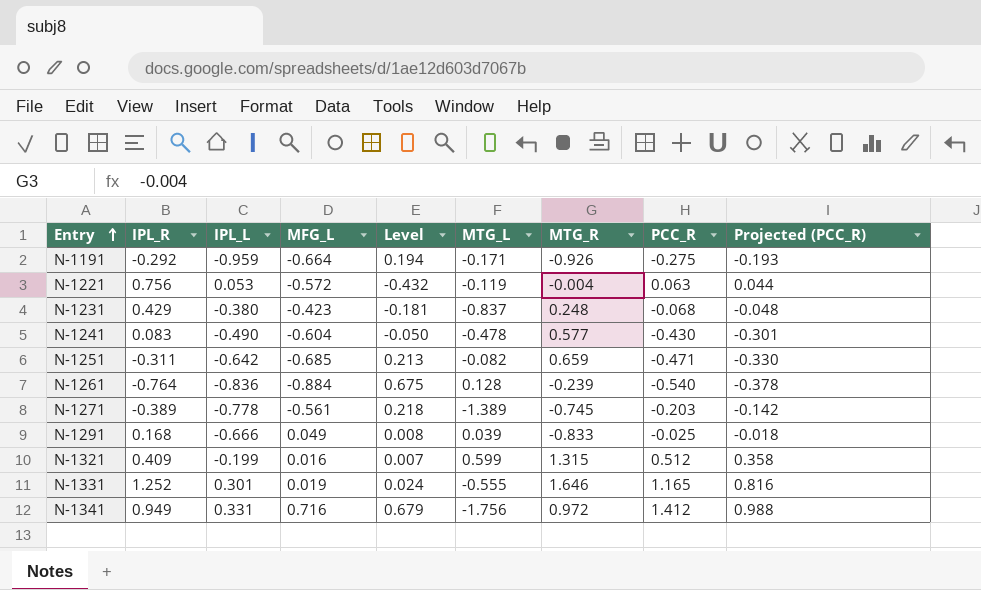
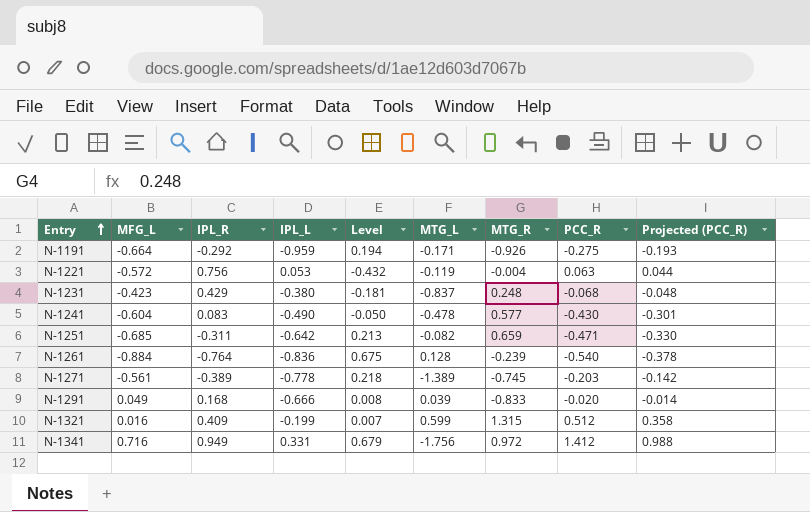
column MFG_L | position: 4 -> 2
row N-1331: 1.252 | 0.301 | 0.019 | 0.024 | -0.555 | 1.646 | 1.165 | 0.816 -> none
N-1291 | PCC_R: -0.025 -> -0.020
N-1291 | Projected (PCC_R): -0.018 -> -0.014

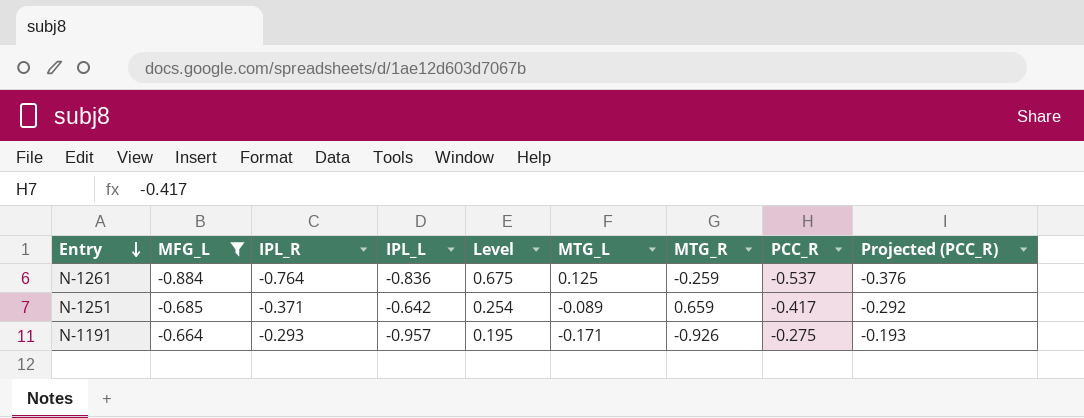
filter: none -> MFG_L <= -0.664
row order: Entry ascending -> Entry descending
N-1261 | MTG_L: 0.128 -> 0.125
N-1261 | MTG_R: -0.239 -> -0.259
N-1261 | PCC_R: -0.540 -> -0.537
N-1261 | Projected (PCC_R): -0.378 -> -0.376
N-1251 | IPL_R: -0.311 -> -0.371
N-1251 | Level: 0.213 -> 0.254
N-1251 | MTG_L: -0.082 -> -0.089
N-1251 | PCC_R: -0.471 -> -0.417
N-1251 | Projected (PCC_R): -0.330 -> -0.292
N-1191 | IPL_R: -0.292 -> -0.293
N-1191 | IPL_L: -0.959 -> -0.957
N-1191 | Level: 0.194 -> 0.195

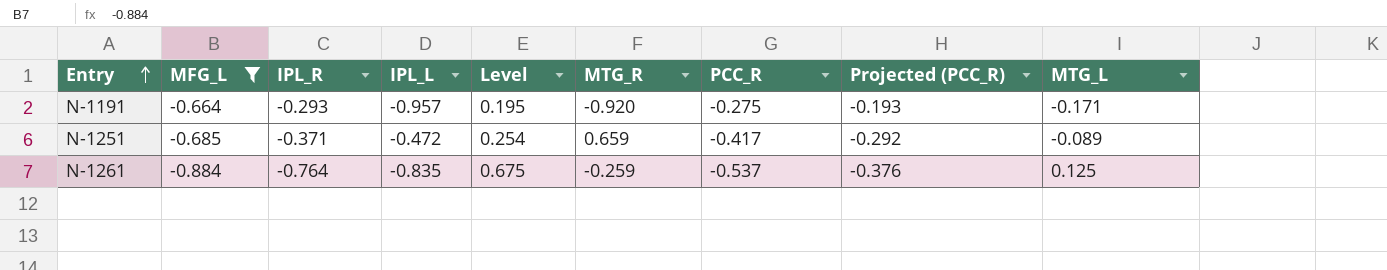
row order: Entry descending -> Entry ascending
column MTG_L | position: 6 -> 9
N-1191 | MTG_R: -0.926 -> -0.920
N-1251 | IPL_L: -0.642 -> -0.472
N-1261 | IPL_L: -0.836 -> -0.835

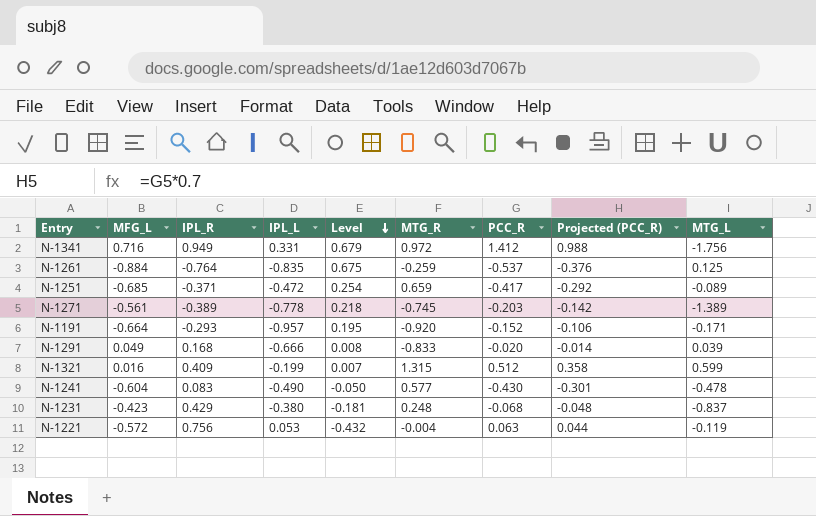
filter: MFG_L <= -0.664 -> none
row order: Entry ascending -> Level descending
N-1191 | PCC_R: -0.275 -> -0.152
N-1191 | Projected (PCC_R): -0.193 -> -0.106

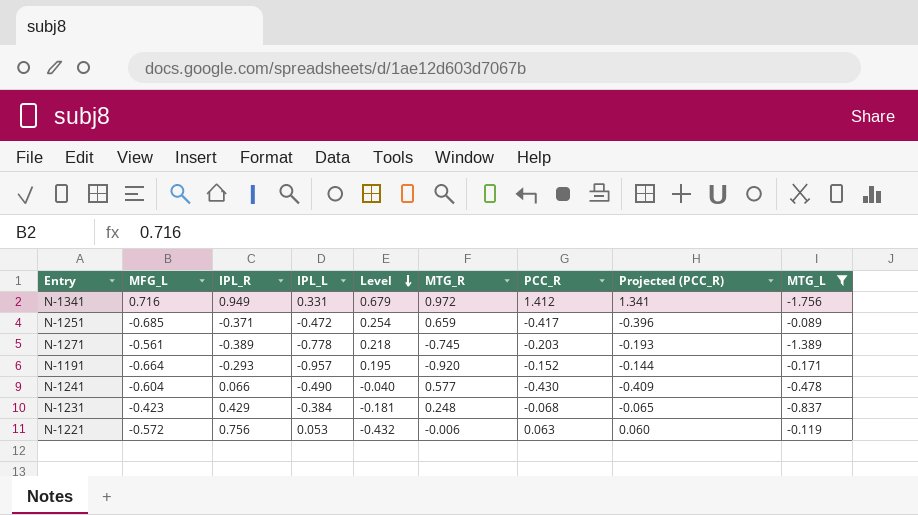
filter: none -> MTG_L <= -0.089
column Projected (PCC_R) | formula: [PCC_R] * 0.7 -> [PCC_R] * 0.95
N-1241 | IPL_R: 0.083 -> 0.066
N-1241 | Level: -0.050 -> -0.040
N-1231 | IPL_L: -0.380 -> -0.384
N-1221 | MTG_R: -0.004 -> -0.006

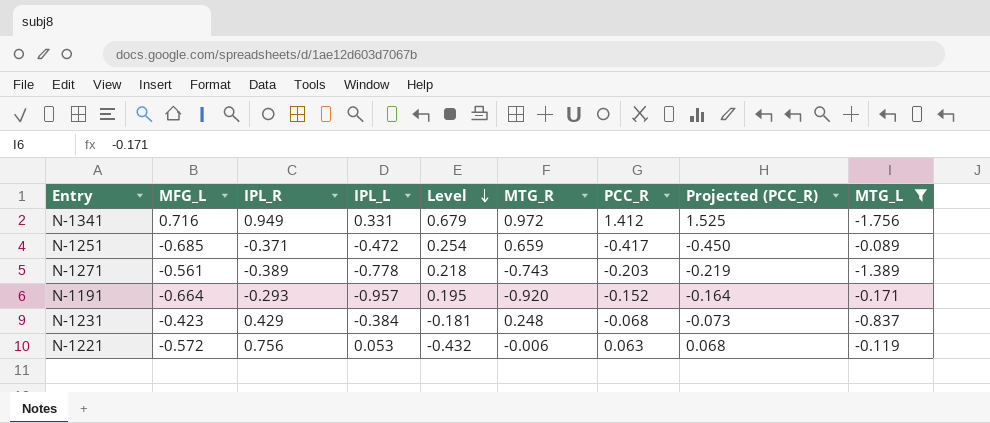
column Projected (PCC_R) | formula: [PCC_R] * 0.95 -> [PCC_R] * 1.08
row N-1241: -0.604 | 0.066 | -0.490 | -0.040 | 0.577 | -0.430 | -0.409 | -0.478 -> none
N-1271 | MTG_R: -0.745 -> -0.743

